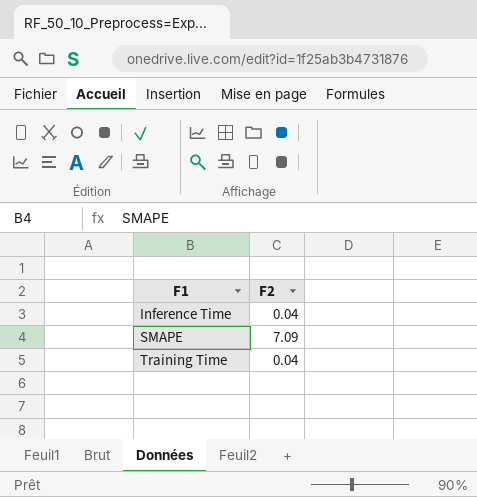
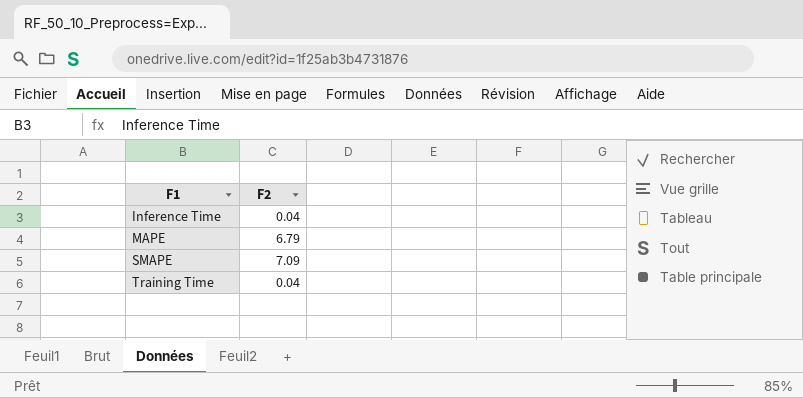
row MAPE: none -> 6.79

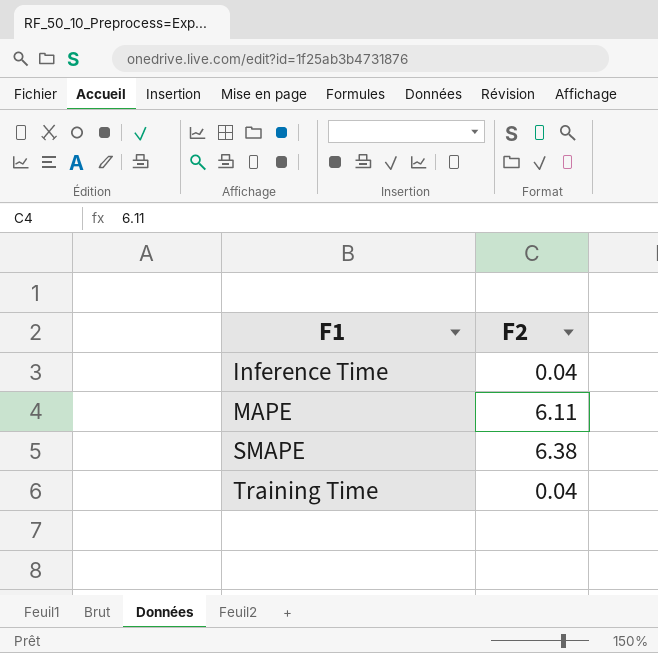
MAPE | F2: 6.79 -> 6.11
SMAPE | F2: 7.09 -> 6.38

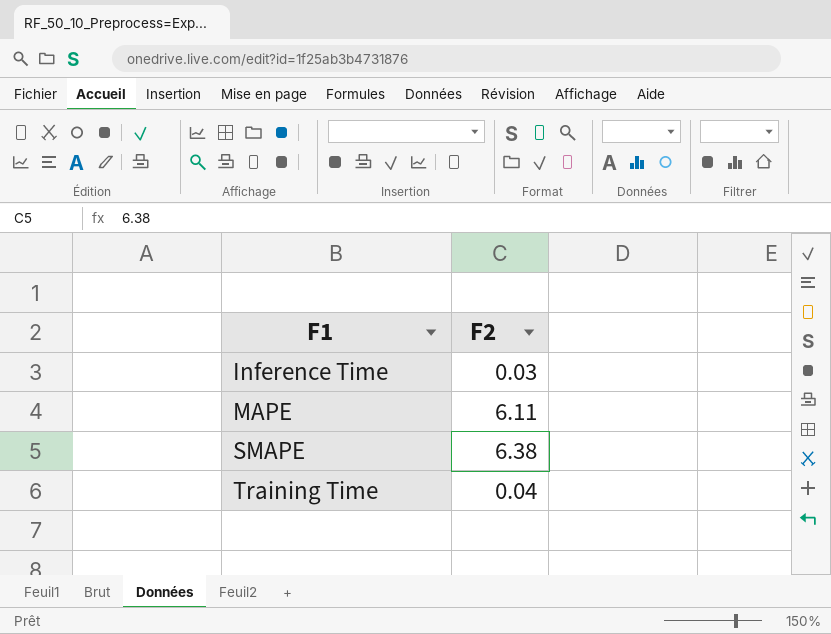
Inference Time | F2: 0.04 -> 0.03

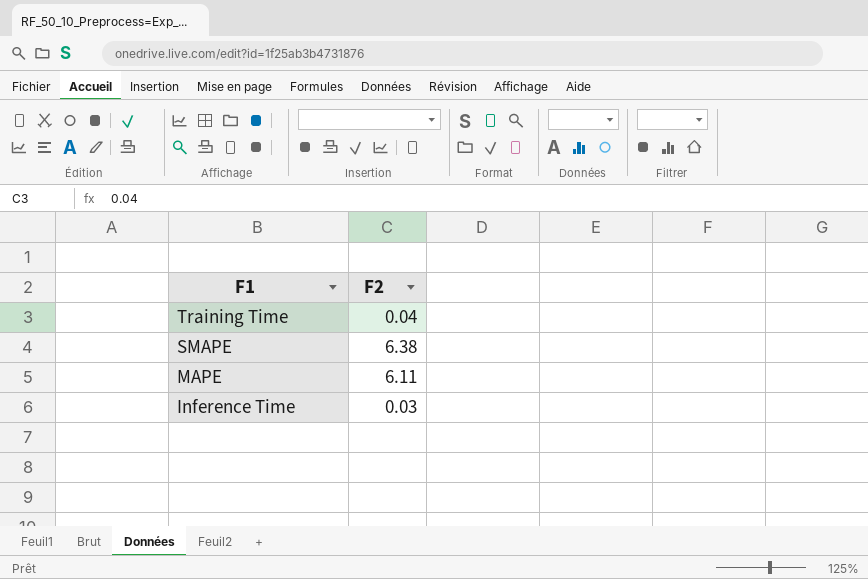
row order: F1 ascending -> F1 descending

